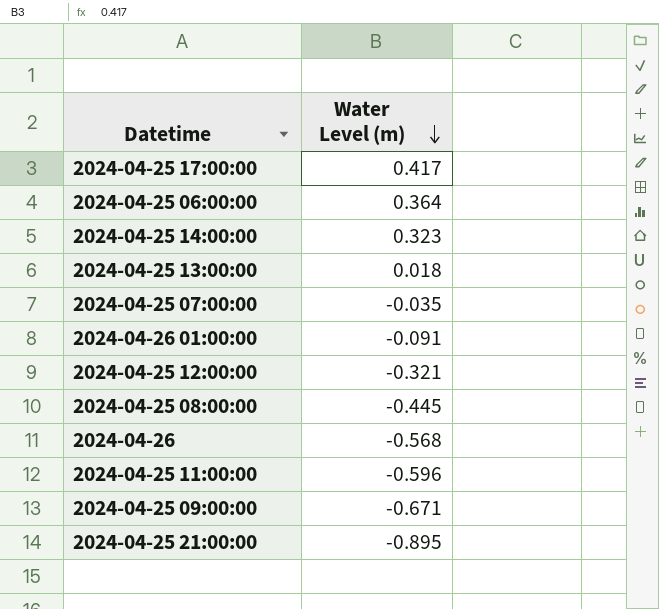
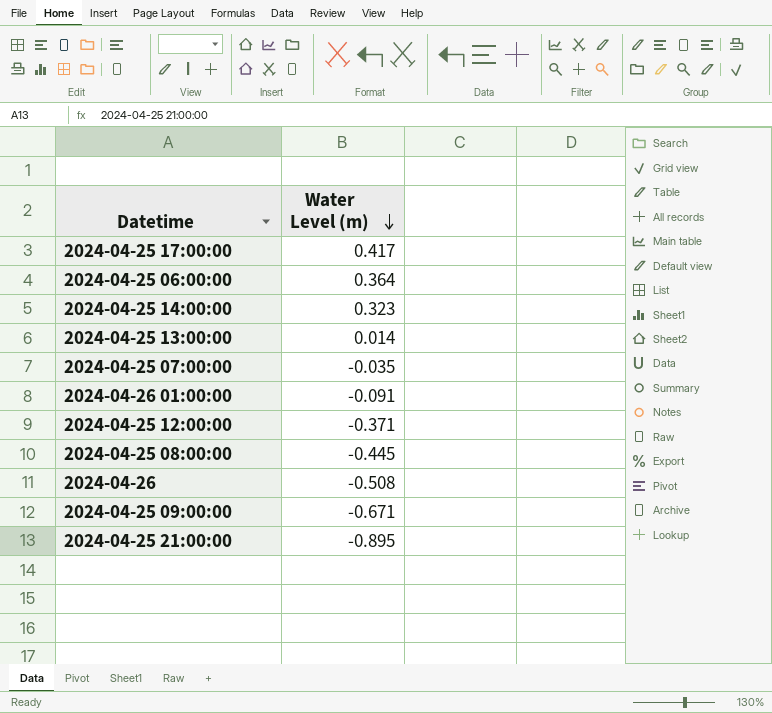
row 2024-04-25 11:00:00: -0.596 -> none
2024-04-25 13:00:00 | Water Level (m): 0.018 -> 0.014
2024-04-25 12:00:00 | Water Level (m): -0.321 -> -0.371
2024-04-26 | Water Level (m): -0.568 -> -0.508

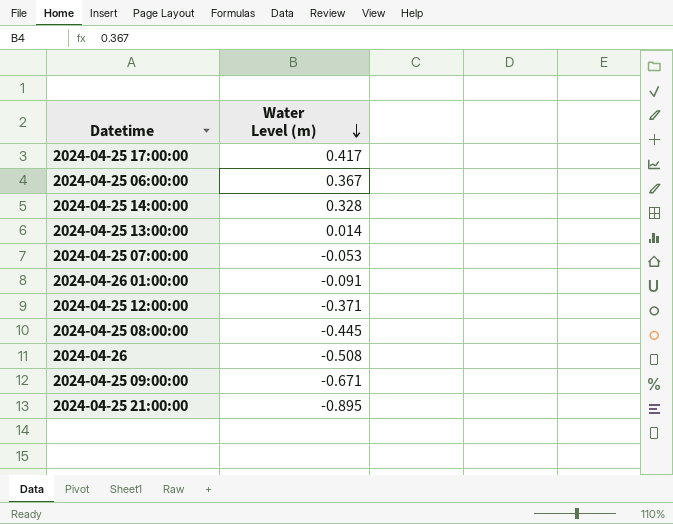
2024-04-25 06:00:00 | Water Level (m): 0.364 -> 0.367
2024-04-25 14:00:00 | Water Level (m): 0.323 -> 0.328
2024-04-25 07:00:00 | Water Level (m): -0.035 -> -0.053

